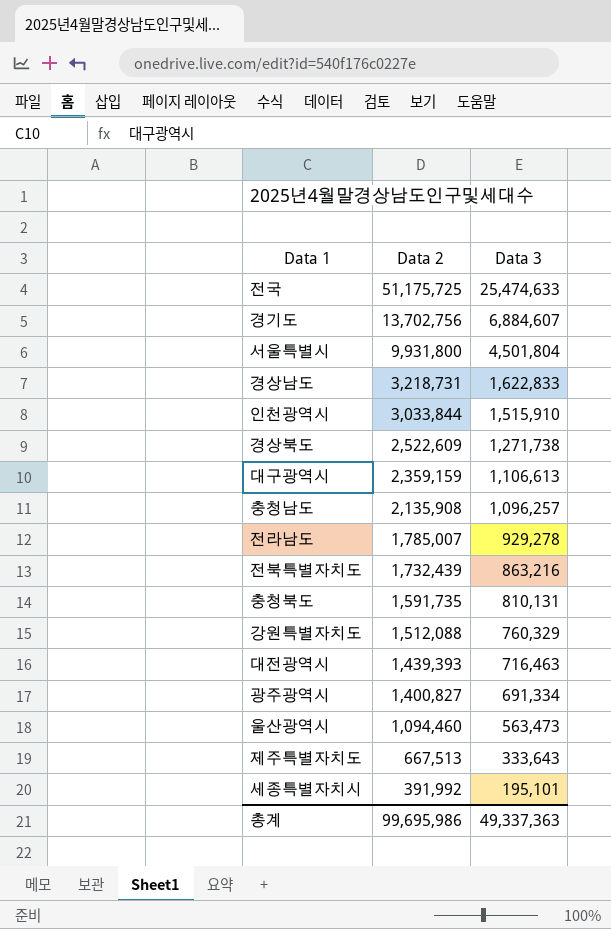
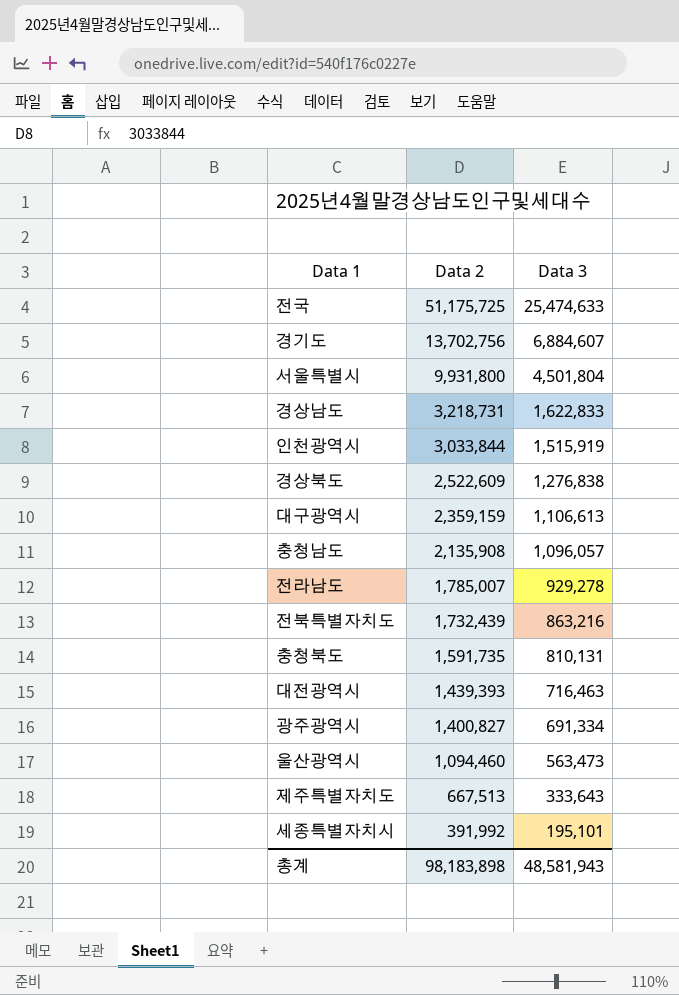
row 강원특별자치도: 1,512,088 | 760,329 -> none
인천광역시 | Data 3: 1,515,910 -> 1,515,919
경상북도 | Data 3: 1,271,738 -> 1,276,838
충청남도 | Data 3: 1,096,257 -> 1,096,057
총계 | Data 2: 99,695,986 -> 98,183,898
총계 | Data 3: 49,337,363 -> 48,581,943

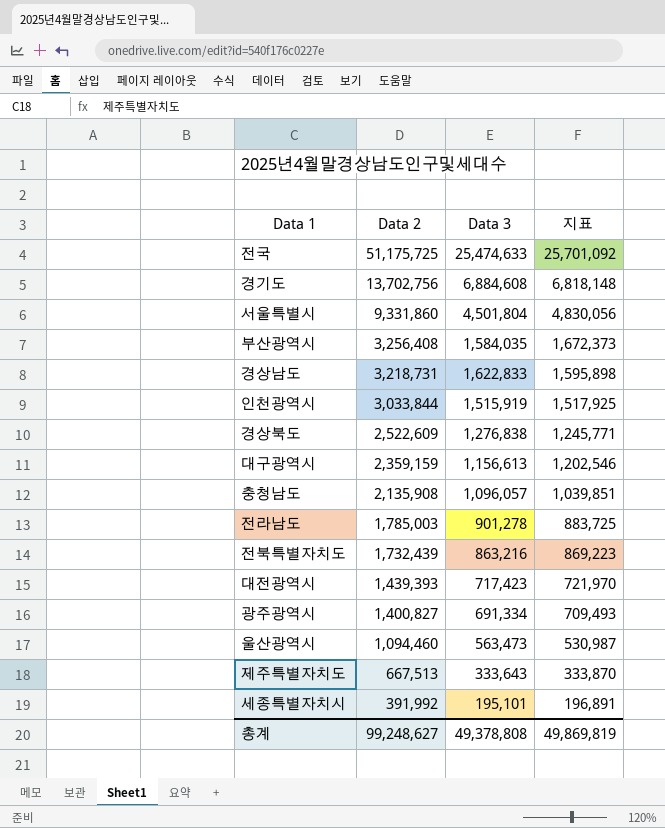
column 지표 | formula: none -> [Data 2] - [Data 3]
row 충청북도: 1,591,735 | 810,131 -> none
경기도 | Data 3: 6,884,607 -> 6,884,608
서울특별시 | Data 2: 9,931,800 -> 9,331,860
row 부산광역시: none -> 3,256,408 | 1,584,035 | 1,672,373
대구광역시 | Data 3: 1,106,613 -> 1,156,613
전라남도 | Data 2: 1,785,007 -> 1,785,003
전라남도 | Data 3: 929,278 -> 901,278
대전광역시 | Data 3: 716,463 -> 717,423
총계 | Data 2: 98,183,898 -> 99,248,627
총계 | Data 3: 48,581,943 -> 49,378,808

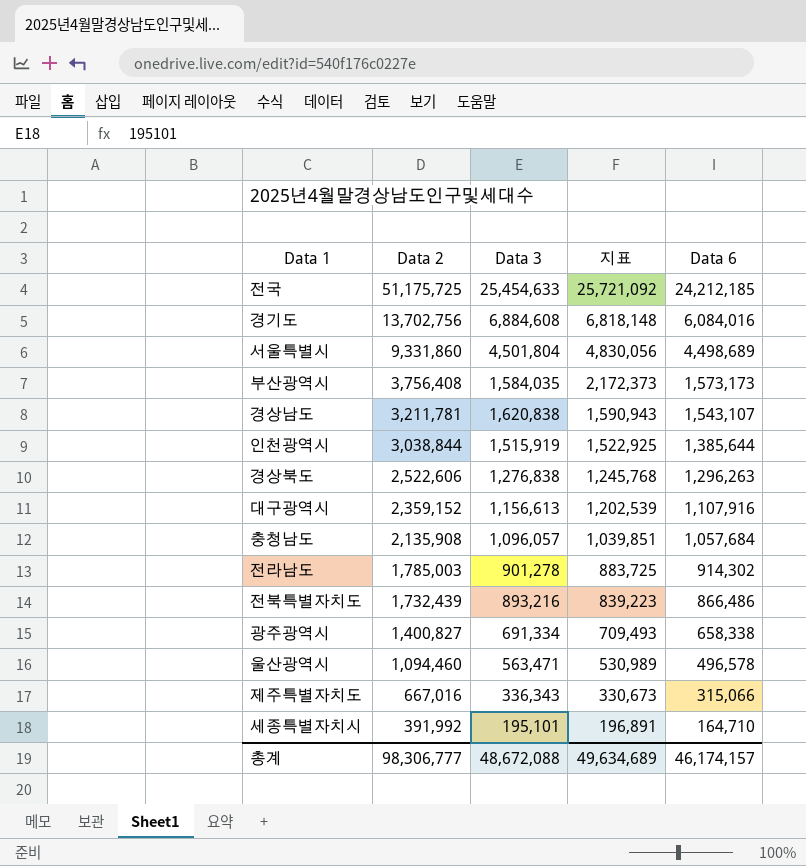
column Data 6 | position: none -> 5
row 대전광역시: 1,439,393 | 717,423 | 721,970 -> none
전국 | Data 3: 25,474,633 -> 25,454,633
전국 | 지표: 25,701,092 -> 25,721,092
부산광역시 | Data 2: 3,256,408 -> 3,756,408
부산광역시 | 지표: 1,672,373 -> 2,172,373
경상남도 | Data 2: 3,218,731 -> 3,211,781
경상남도 | Data 3: 1,622,833 -> 1,620,838
경상남도 | 지표: 1,595,898 -> 1,590,943
인천광역시 | Data 2: 3,033,844 -> 3,038,844
인천광역시 | 지표: 1,517,925 -> 1,522,925
경상북도 | Data 2: 2,522,609 -> 2,522,606
경상북도 | 지표: 1,245,771 -> 1,245,768
대구광역시 | Data 2: 2,359,159 -> 2,359,152
대구광역시 | 지표: 1,202,546 -> 1,202,539
전북특별자치도 | Data 3: 863,216 -> 893,216
전북특별자치도 | 지표: 869,223 -> 839,223
울산광역시 | Data 3: 563,473 -> 563,471
울산광역시 | 지표: 530,987 -> 530,989
제주특별자치도 | Data 2: 667,513 -> 667,016
제주특별자치도 | Data 3: 333,643 -> 336,343
제주특별자치도 | 지표: 333,870 -> 330,673
총계 | Data 2: 99,248,627 -> 98,306,777
총계 | Data 3: 49,378,808 -> 48,672,088
총계 | 지표: 49,869,819 -> 49,634,689

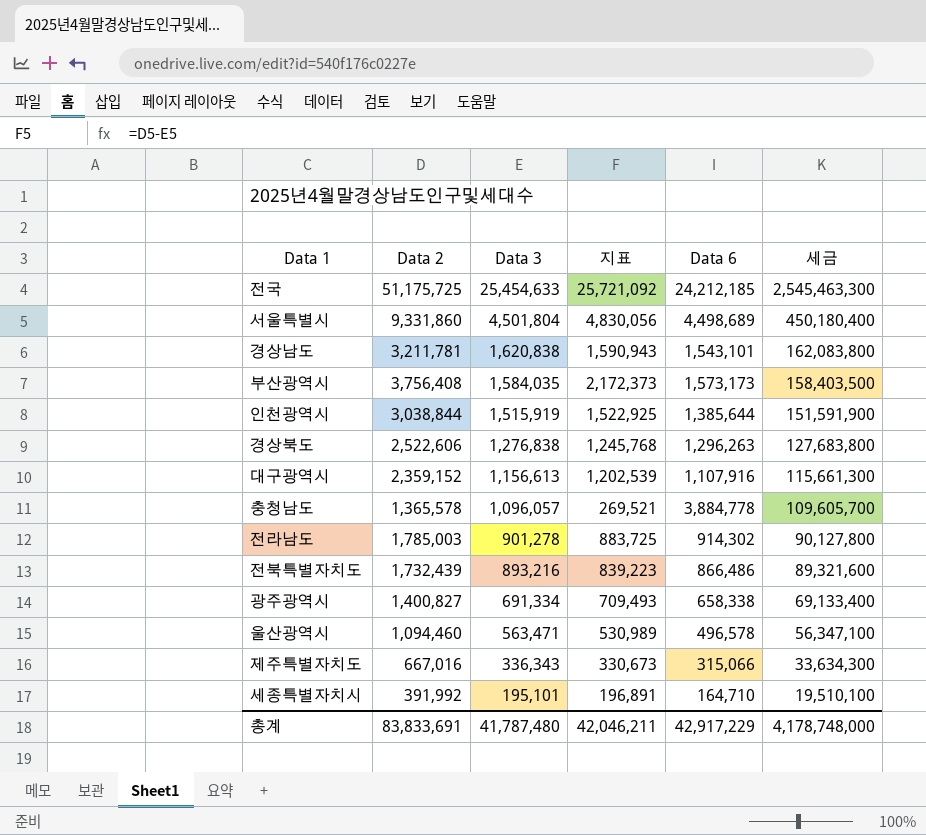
row order: Data 2 descending -> Data 3 descending
column 세금 | formula: none -> [Data 3] * 100
row 경기도: 13,702,756 | 6,884,608 | 6,818,148 | 6,084,016 -> none
경상남도 | Data 6: 1,543,107 -> 1,543,101
충청남도 | Data 2: 2,135,908 -> 1,365,578
충청남도 | 지표: 1,039,851 -> 269,521
충청남도 | Data 6: 1,057,684 -> 3,884,778
총계 | Data 2: 98,306,777 -> 83,833,691
총계 | Data 3: 48,672,088 -> 41,787,480
총계 | 지표: 49,634,689 -> 42,046,211
총계 | Data 6: 46,174,157 -> 42,917,229

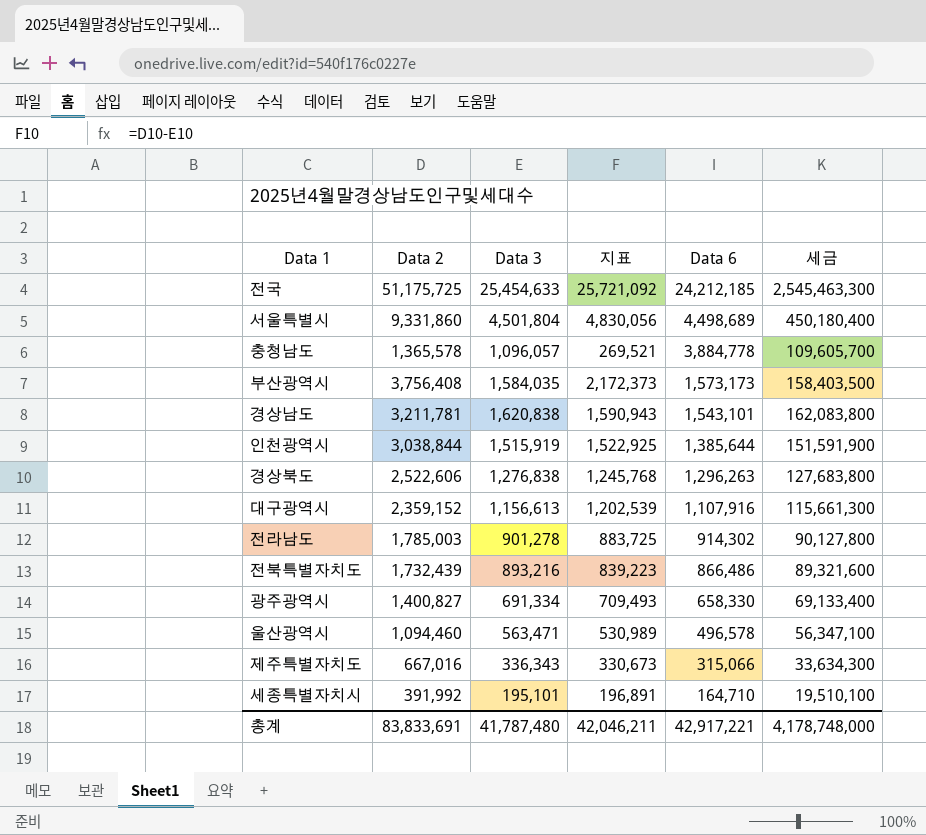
row order: Data 3 descending -> Data 6 descending
광주광역시 | Data 6: 658,338 -> 658,330
총계 | Data 6: 42,917,229 -> 42,917,221

